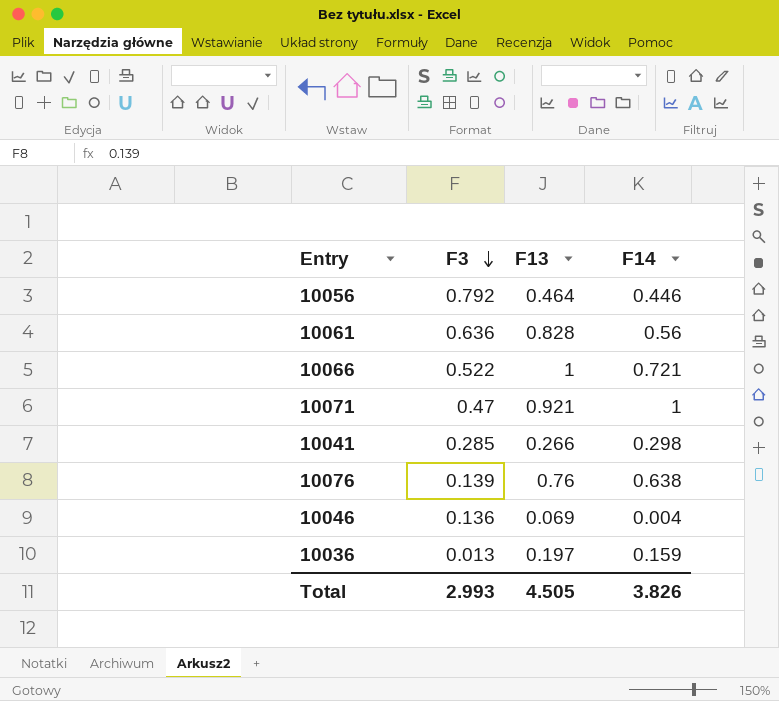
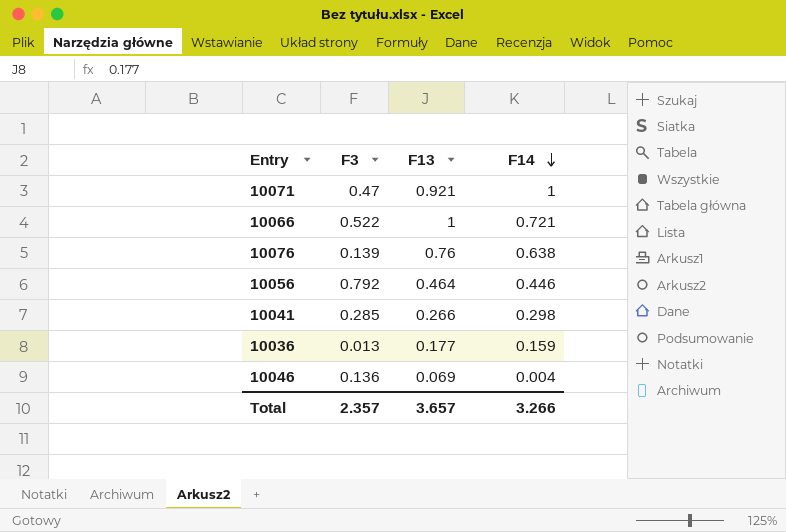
row order: F3 descending -> F14 descending
row 10061: 0.636 | 0.828 | 0.56 -> none
10036 | F13: 0.197 -> 0.177
Total | F3: 2.993 -> 2.357
Total | F13: 4.505 -> 3.657
Total | F14: 3.826 -> 3.266

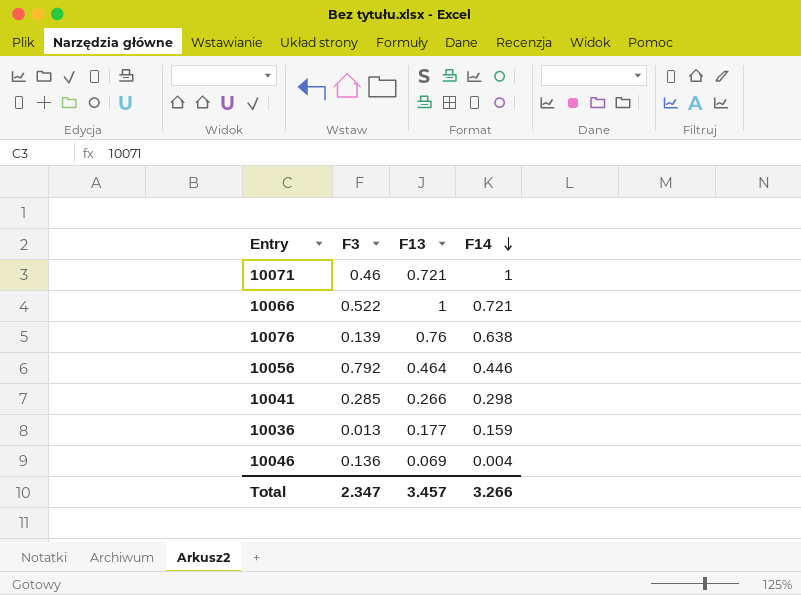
10071 | F3: 0.47 -> 0.46
10071 | F13: 0.921 -> 0.721
Total | F3: 2.357 -> 2.347
Total | F13: 3.657 -> 3.457

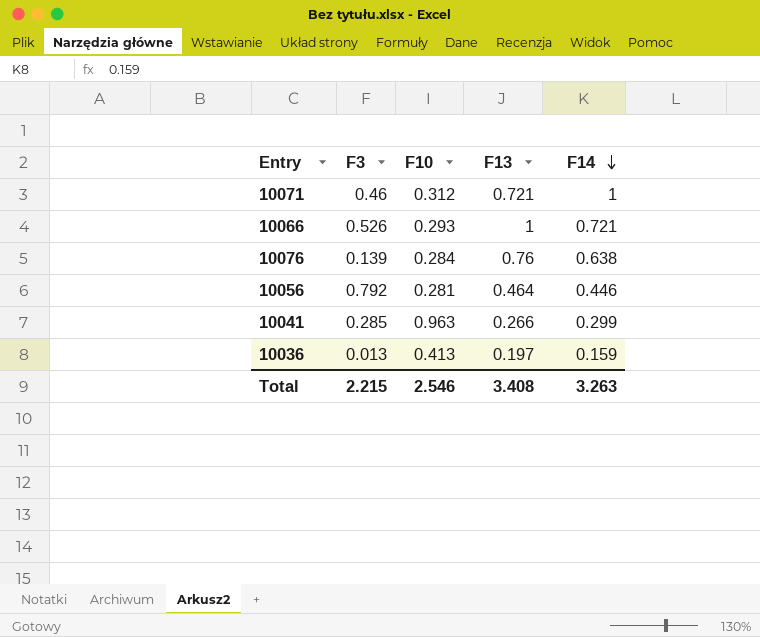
column F10 | position: none -> 3
row 10046: 0.136 | 0.069 | 0.004 -> none
10066 | F3: 0.522 -> 0.526
10041 | F14: 0.298 -> 0.299
10036 | F13: 0.177 -> 0.197
Total | F3: 2.347 -> 2.215
Total | F13: 3.457 -> 3.408
Total | F14: 3.266 -> 3.263

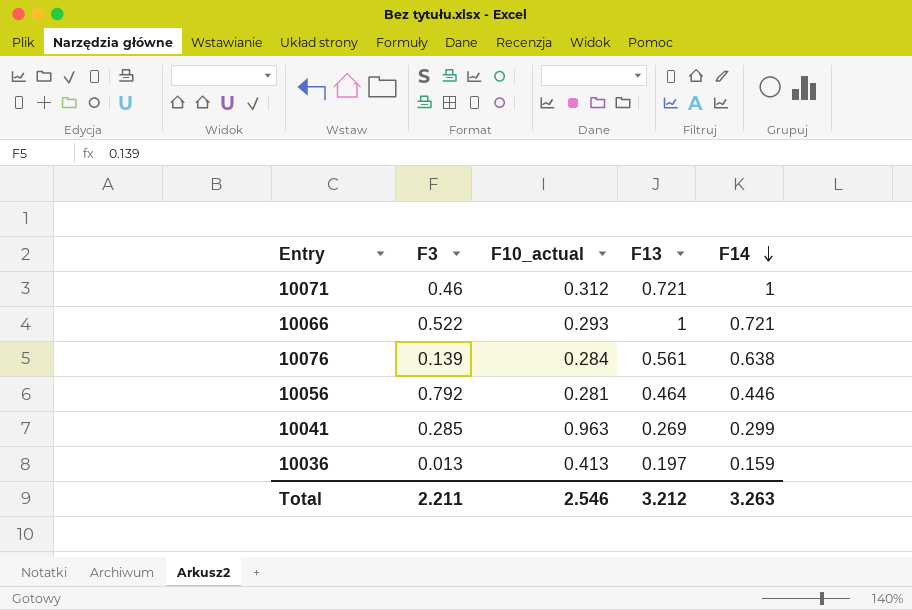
column name: F10 -> F10_actual
10066 | F3: 0.526 -> 0.522
10076 | F13: 0.76 -> 0.561
10041 | F13: 0.266 -> 0.269
Total | F3: 2.215 -> 2.211
Total | F13: 3.408 -> 3.212

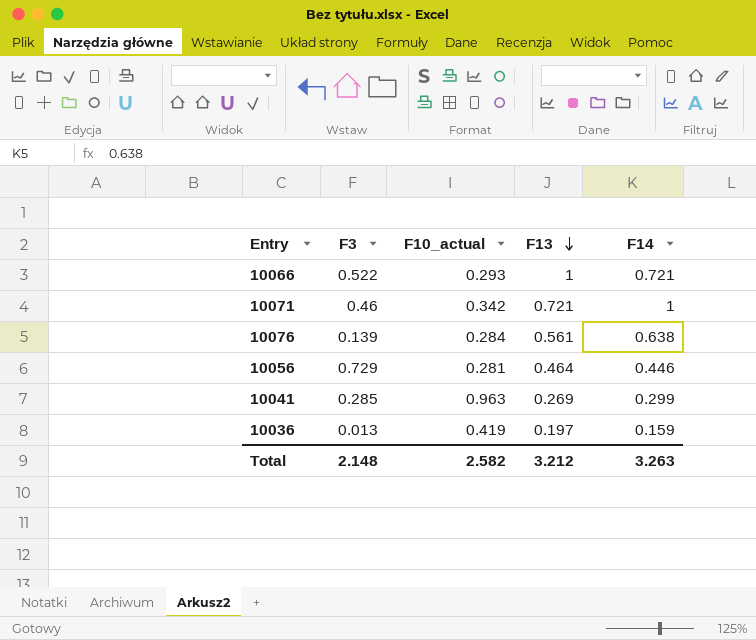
row order: F14 descending -> F13 descending
10071 | F10_actual: 0.312 -> 0.342
10056 | F3: 0.792 -> 0.729
10036 | F10_actual: 0.413 -> 0.419
Total | F3: 2.211 -> 2.148
Total | F10_actual: 2.546 -> 2.582

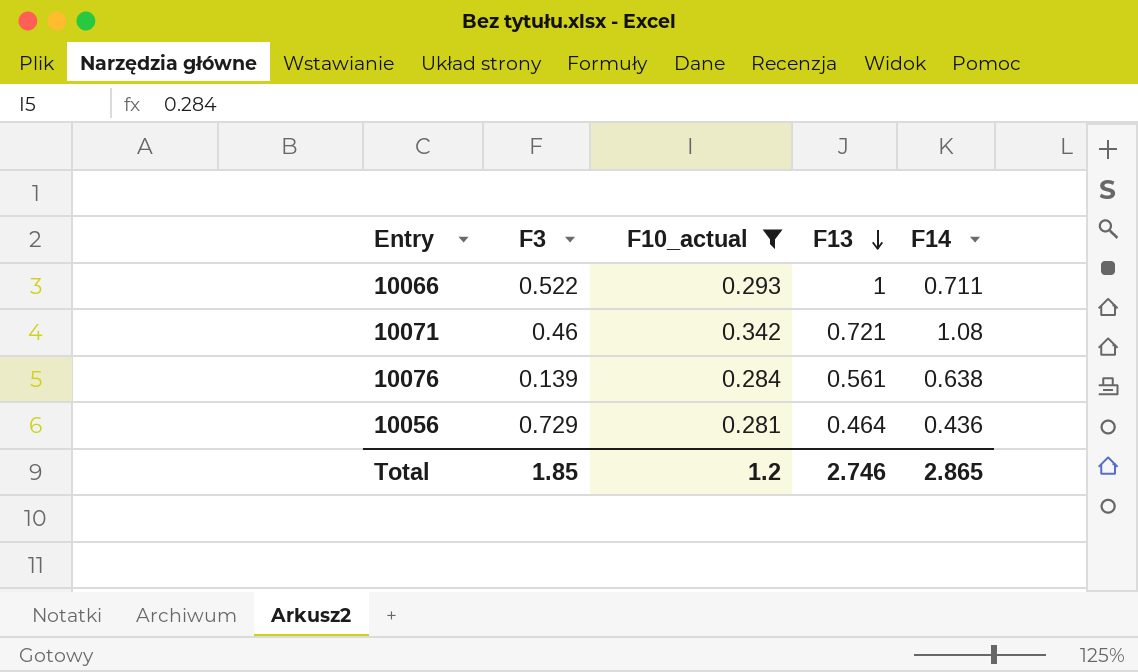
filter: none -> F10_actual <= 0.342
10066 | F14: 0.721 -> 0.711
10071 | F14: 1 -> 1.08
10056 | F14: 0.446 -> 0.436
Total | F3: 2.148 -> 1.85
Total | F10_actual: 2.582 -> 1.2
Total | F13: 3.212 -> 2.746
Total | F14: 3.263 -> 2.865

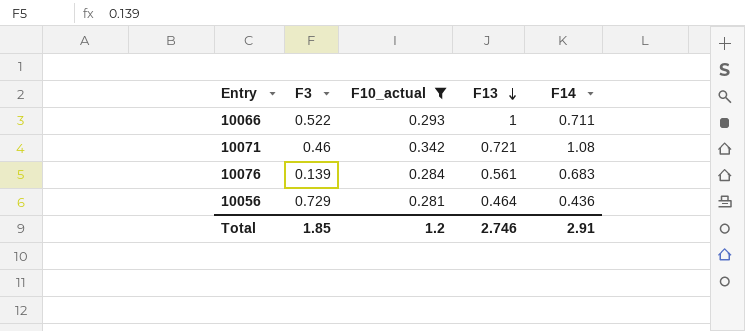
10076 | F14: 0.638 -> 0.683
Total | F14: 2.865 -> 2.91

